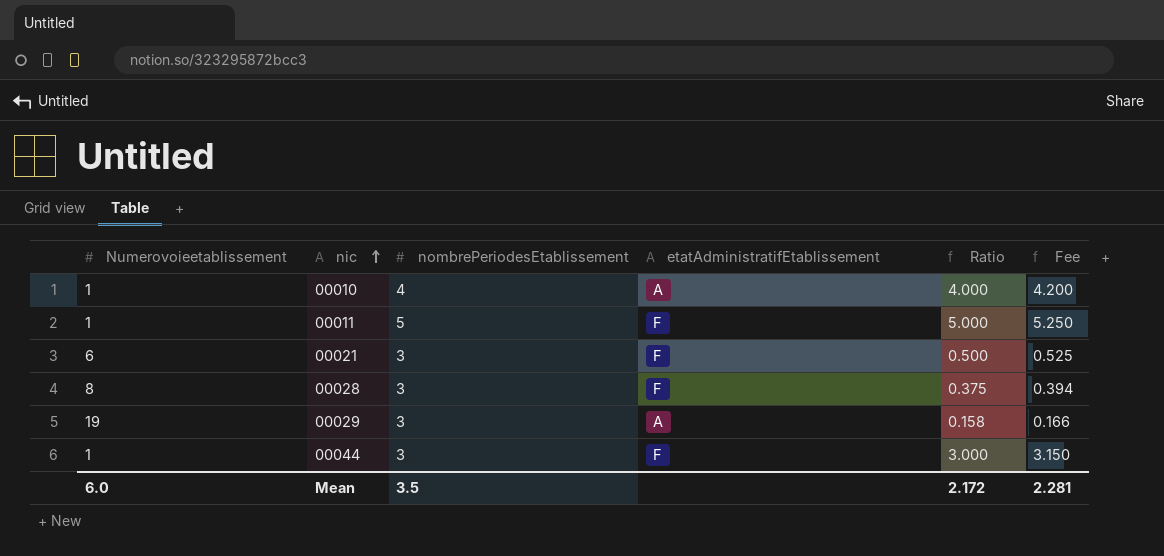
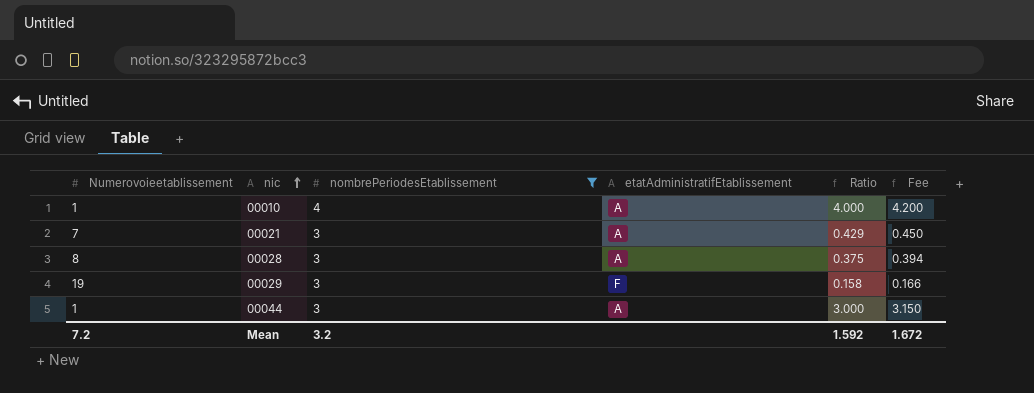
filter: none -> nombrePeriodesEtablissement != 5
00021 | Numerovoieetablissement: 6 -> 7
00021 | etatAdministratifEtablissement: F -> A
00021 | Ratio: 0.500 -> 0.429
00021 | Fee: 0.525 -> 0.450
00028 | etatAdministratifEtablissement: F -> A
00029 | etatAdministratifEtablissement: A -> F
00044 | etatAdministratifEtablissement: F -> A
Mean | Numerovoieetablissement: 6.0 -> 7.2
Mean | nombrePeriodesEtablissement: 3.5 -> 3.2
Mean | Ratio: 2.172 -> 1.592
Mean | Fee: 2.281 -> 1.672

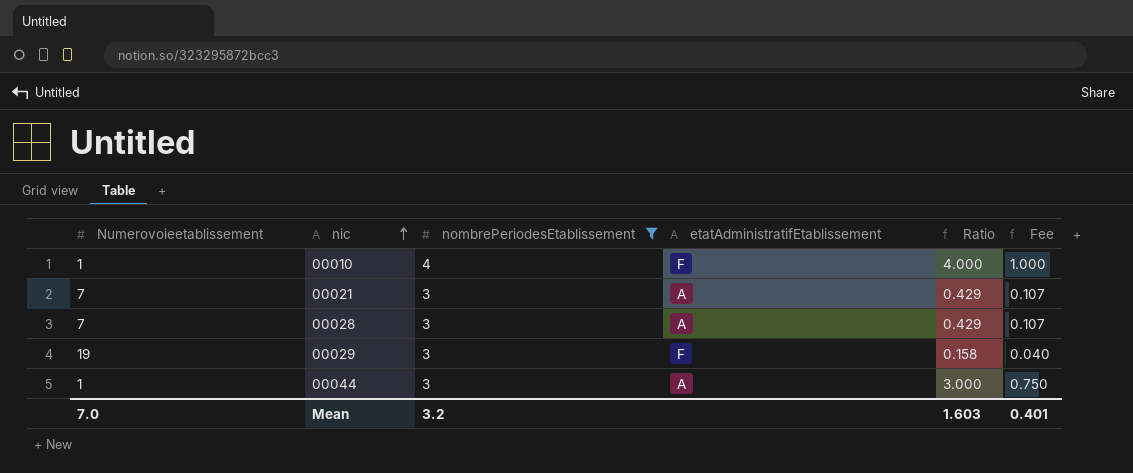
column Fee | formula: [Ratio] * 1.05 -> [Ratio] * 0.25
00010 | etatAdministratifEtablissement: A -> F
00028 | Numerovoieetablissement: 8 -> 7
00028 | Ratio: 0.375 -> 0.429
Mean | Numerovoieetablissement: 7.2 -> 7.0
Mean | Ratio: 1.592 -> 1.603
Mean | Fee: 1.672 -> 0.401

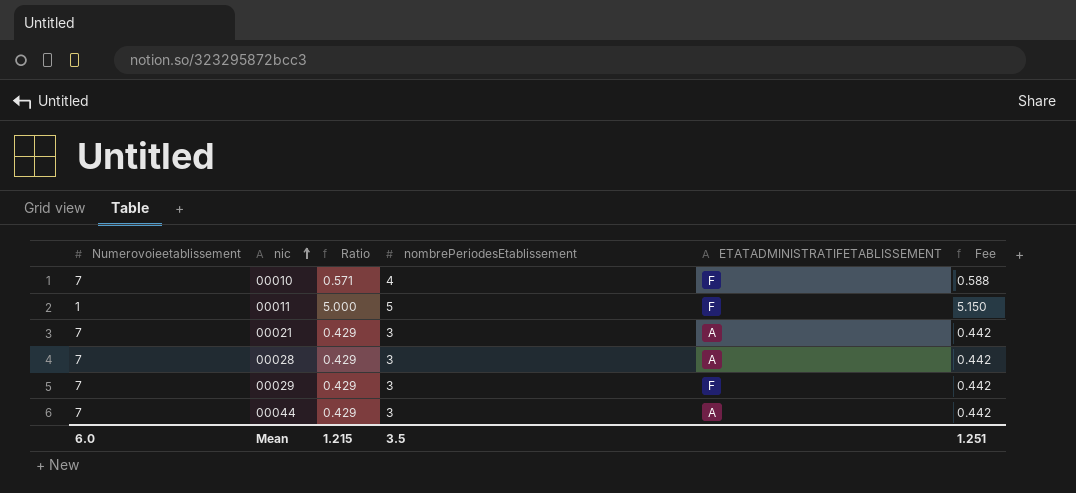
filter: nombrePeriodesEtablissement != 5 -> none
column Ratio | position: 5 -> 3
column name: etatAdministratifEtablissement -> ETATADMINISTRATIFETABLISSEMENT
column Fee | formula: [Ratio] * 0.25 -> [Ratio] * 1.03
00010 | Numerovoieetablissement: 1 -> 7
00010 | Ratio: 4.000 -> 0.571
00029 | Numerovoieetablissement: 19 -> 7
00029 | Ratio: 0.158 -> 0.429
00044 | Numerovoieetablissement: 1 -> 7
00044 | Ratio: 3.000 -> 0.429
Mean | Numerovoieetablissement: 7.0 -> 6.0
Mean | Ratio: 1.603 -> 1.215
Mean | nombrePeriodesEtablissement: 3.2 -> 3.5
Mean | Fee: 0.401 -> 1.251

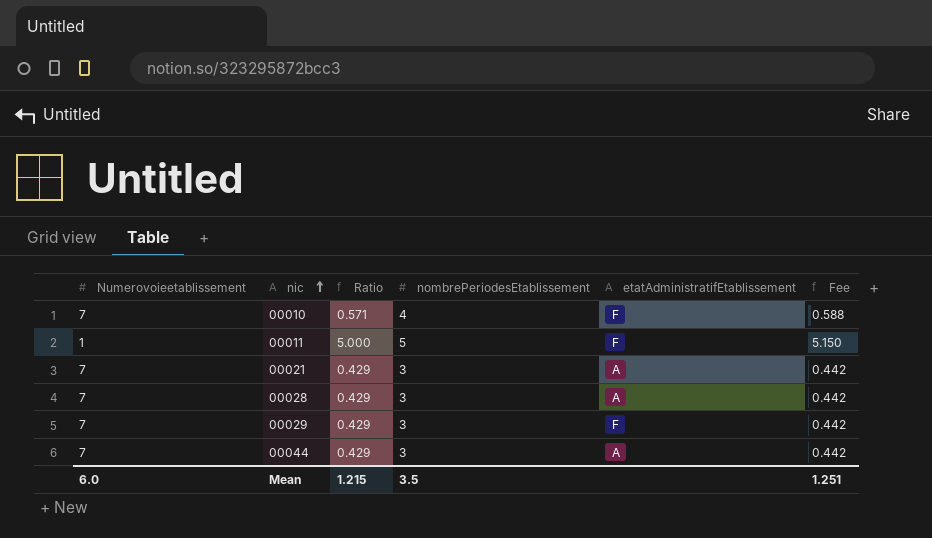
column name: ETATADMINISTRATIFETABLISSEMENT -> etatAdministratifEtablissement

